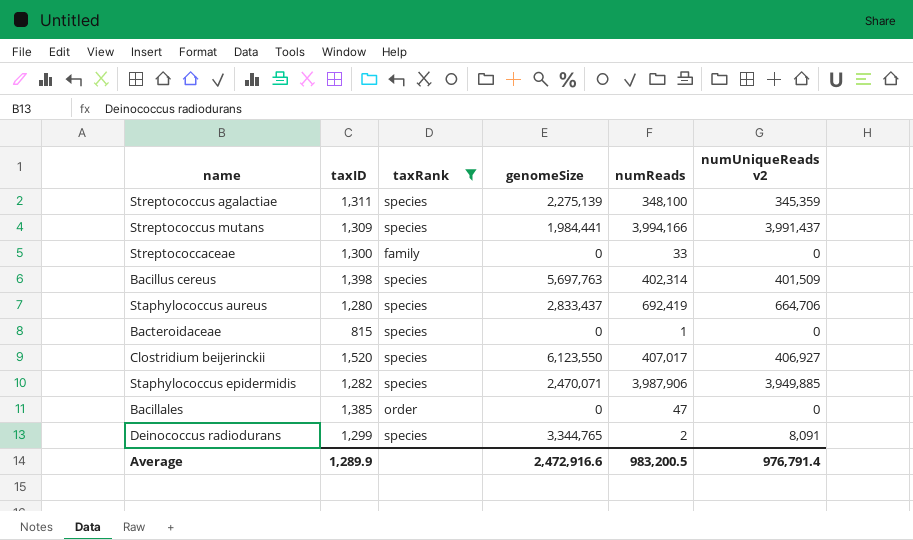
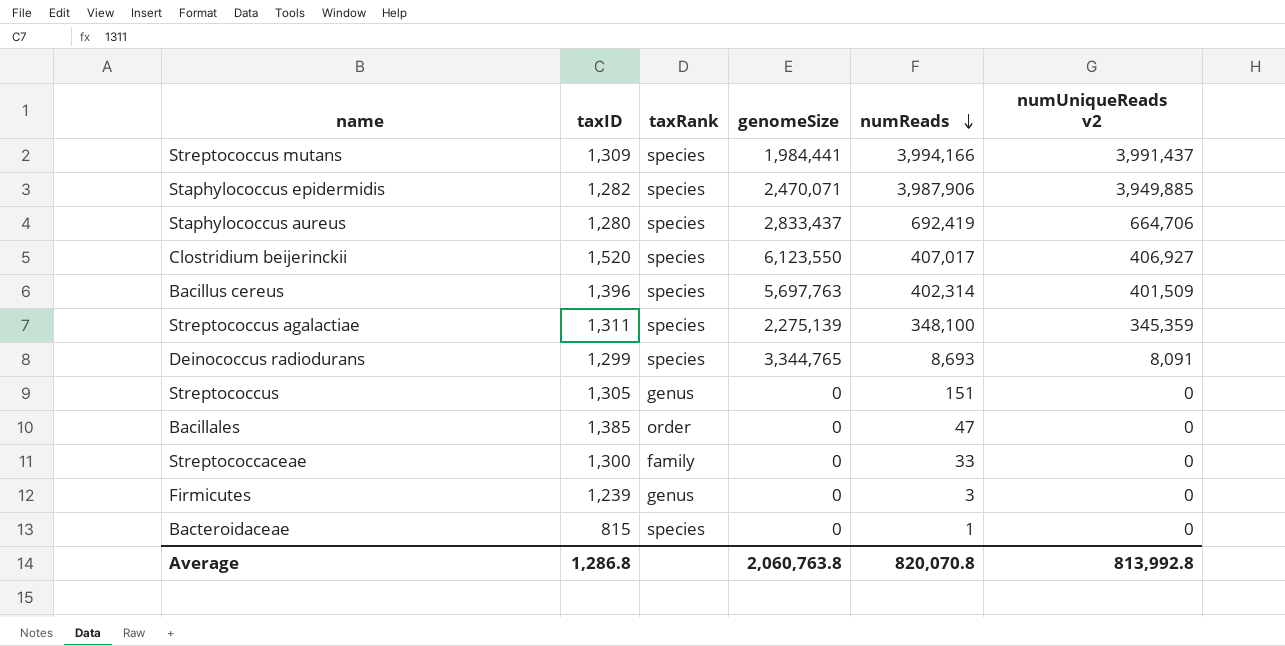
filter: taxRank != genus -> none
row order: none -> numReads descending
Bacillus cereus | taxID: 1,398 -> 1,396
Deinococcus radiodurans | numReads: 2 -> 8,693
Average | taxID: 1,289.9 -> 1,286.8
Average | genomeSize: 2,472,916.6 -> 2,060,763.8
Average | numReads: 983,200.5 -> 820,070.8
Average | numUniqueReads v2: 976,791.4 -> 813,992.8

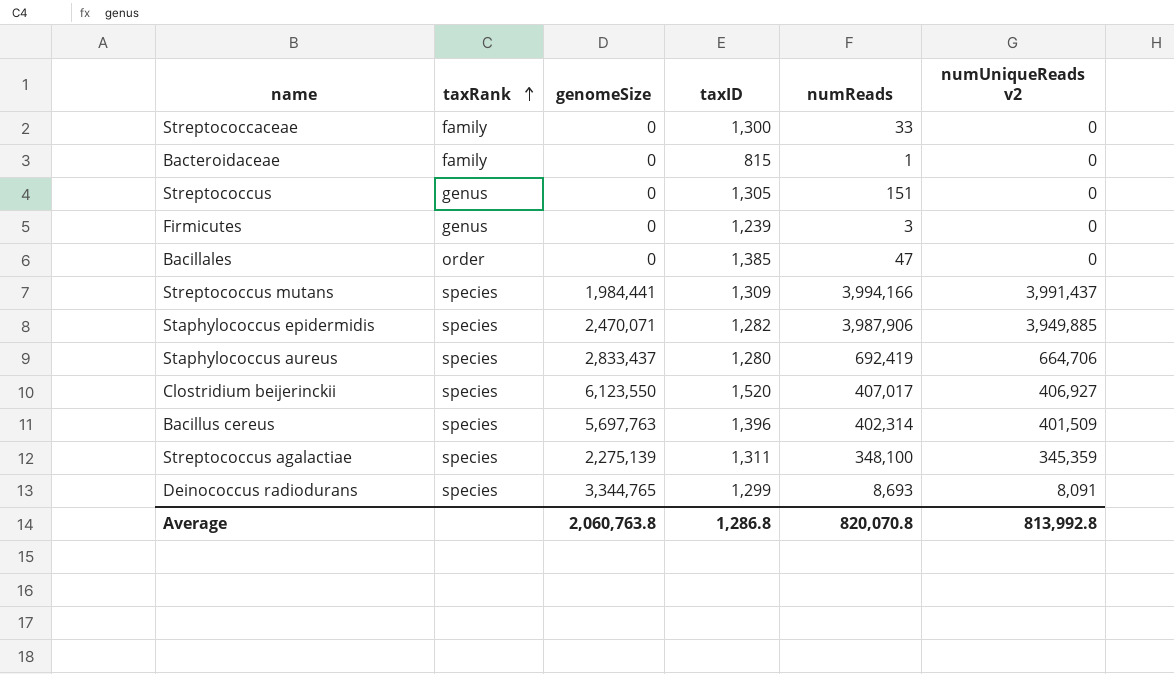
row order: numReads descending -> taxRank ascending
column taxID | position: 2 -> 4
Bacteroidaceae | taxRank: species -> family

